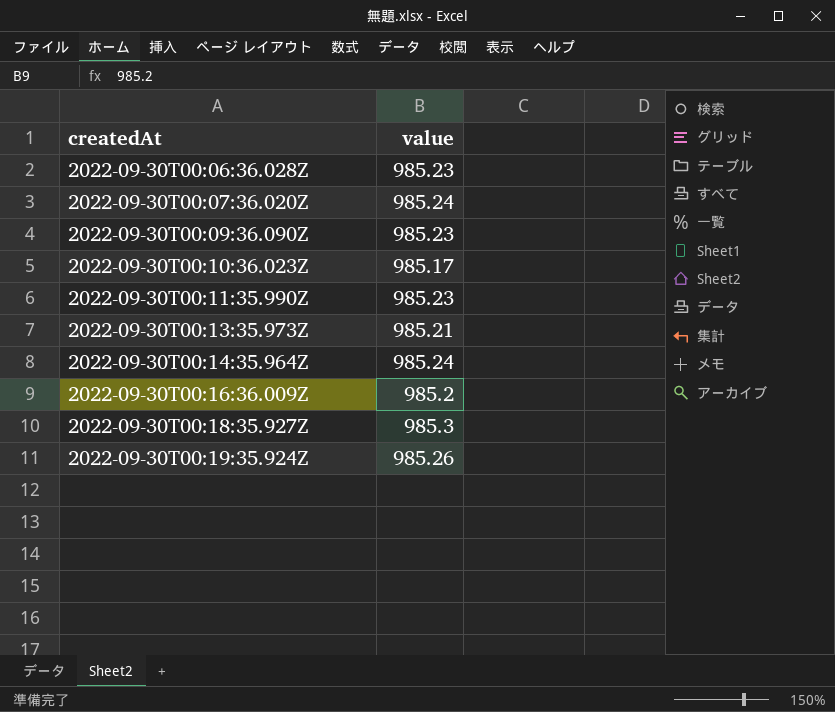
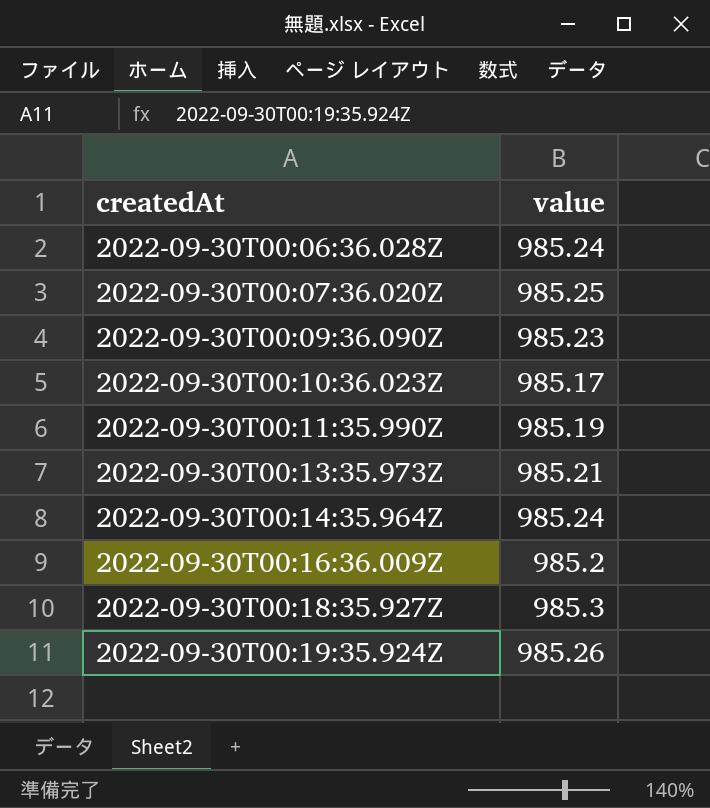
2022-09-30T00:06:36.028Z | value: 985.23 -> 985.24
2022-09-30T00:07:36.020Z | value: 985.24 -> 985.25
2022-09-30T00:11:35.990Z | value: 985.23 -> 985.19

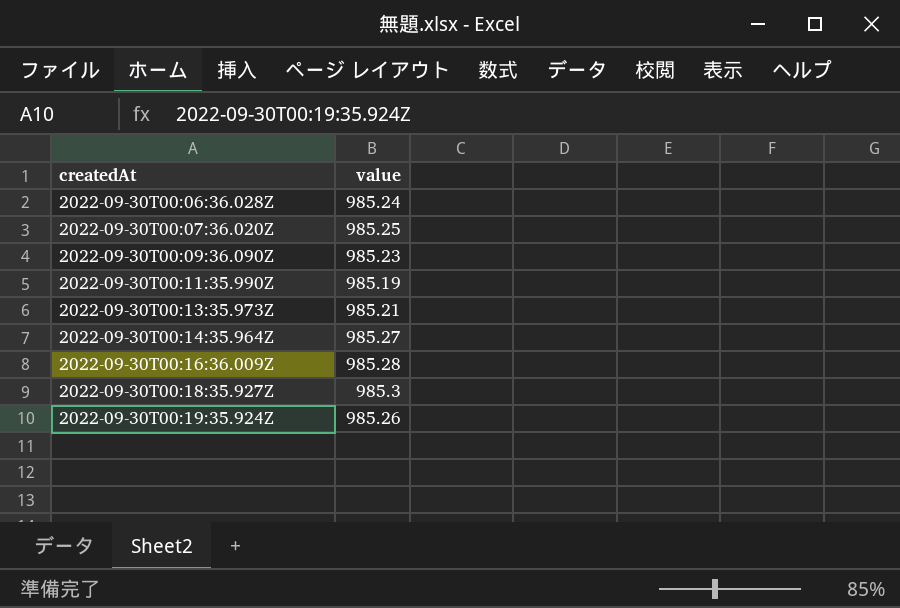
row 2022-09-30T00:10:36.023Z: 985.17 -> none
2022-09-30T00:14:35.964Z | value: 985.24 -> 985.27
2022-09-30T00:16:36.009Z | value: 985.2 -> 985.28

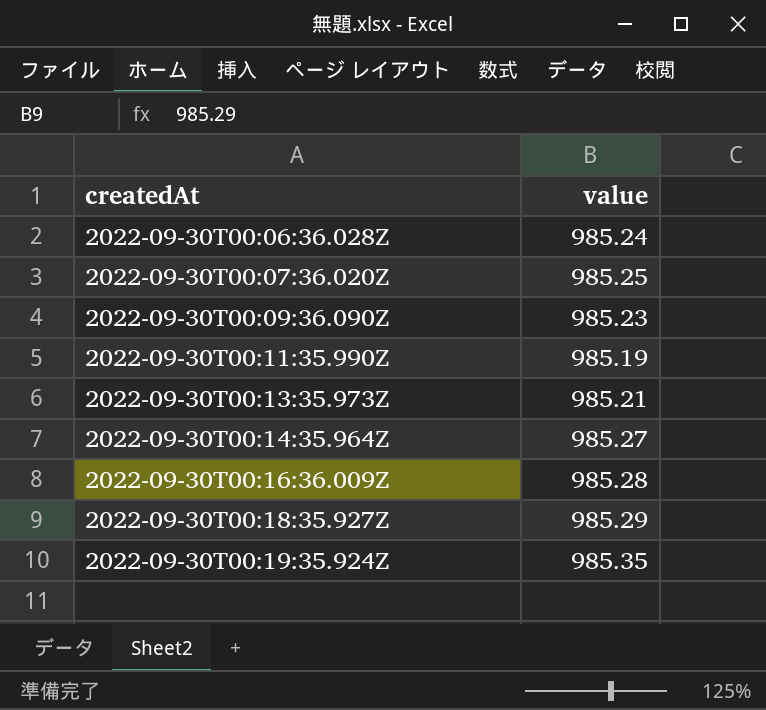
2022-09-30T00:18:35.927Z | value: 985.3 -> 985.29
2022-09-30T00:19:35.924Z | value: 985.26 -> 985.35

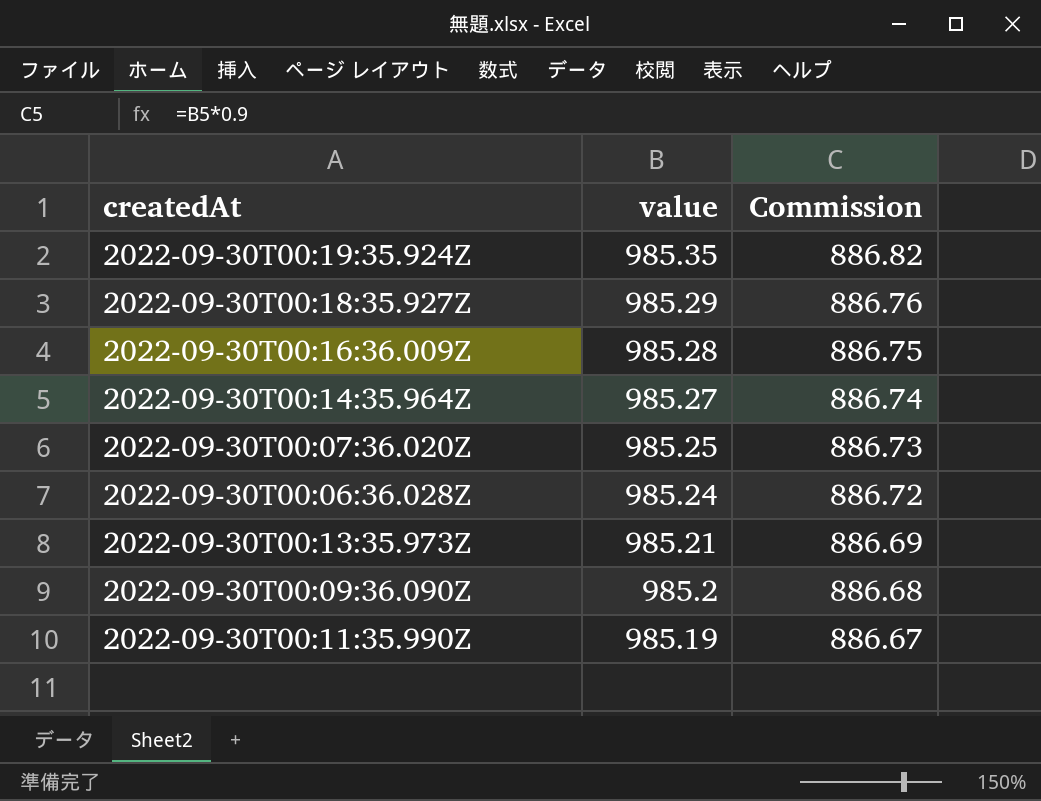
row order: createdAt ascending -> value descending
column Commission | formula: none -> [value] * 0.9
2022-09-30T00:09:36.090Z | value: 985.23 -> 985.2

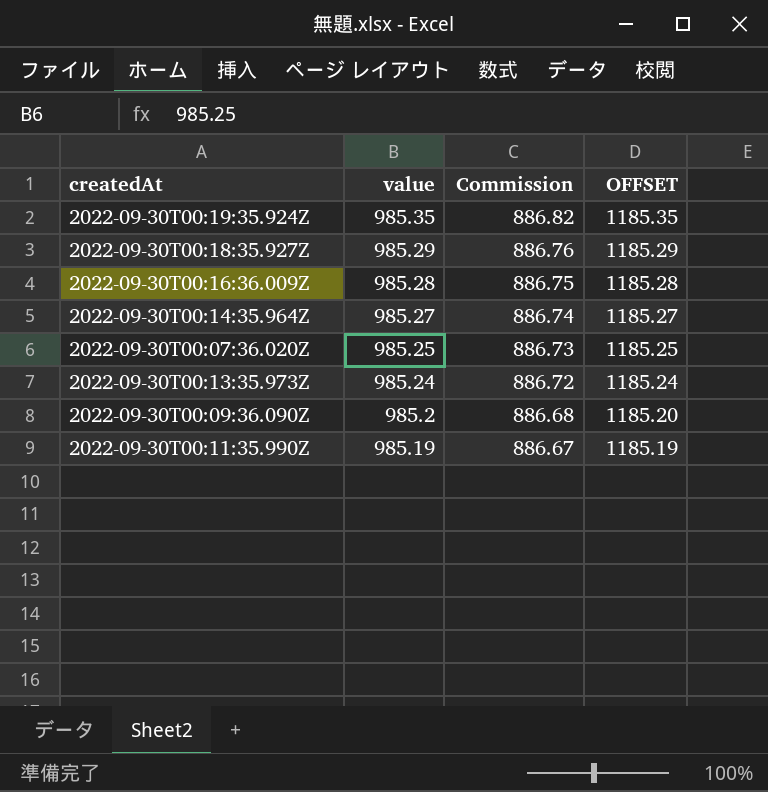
column OFFSET | formula: none -> [value] + 200
row 2022-09-30T00:06:36.028Z: 985.24 | 886.72 -> none
2022-09-30T00:13:35.973Z | value: 985.21 -> 985.24
2022-09-30T00:13:35.973Z | Commission: 886.69 -> 886.72

